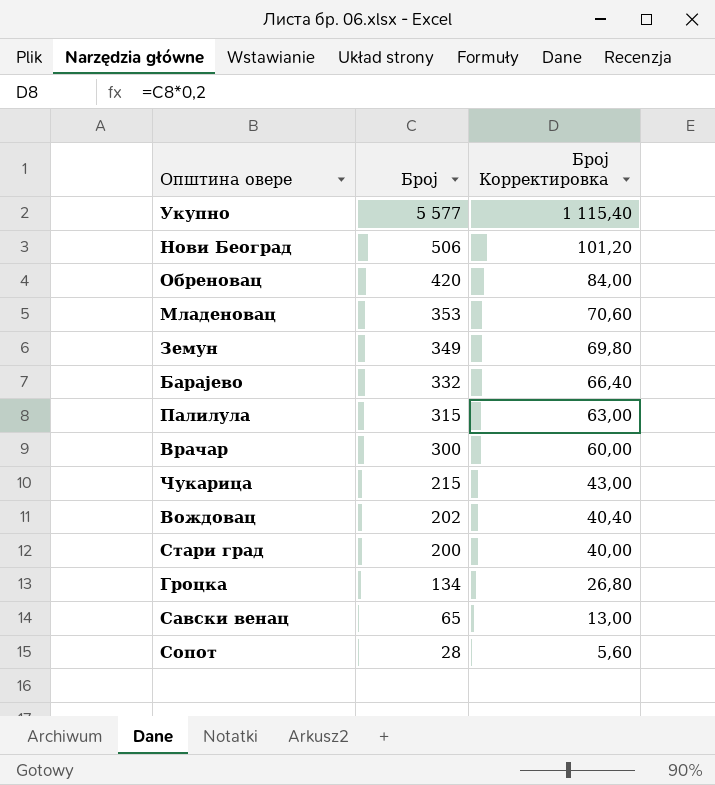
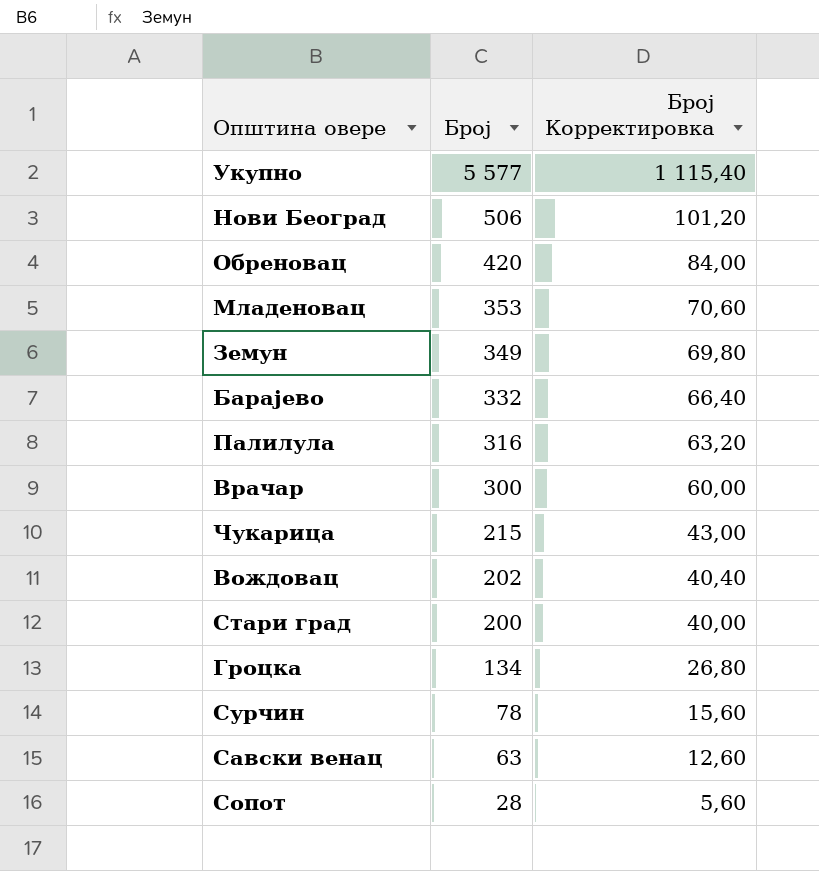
Палилула | Број: 315 -> 316
Палилула | Број Корректировка: 63,00 -> 63,20
row Сурчин: none -> 78 | 15,60
Савски венац | Број: 65 -> 63
Савски венац | Број Корректировка: 13,00 -> 12,60

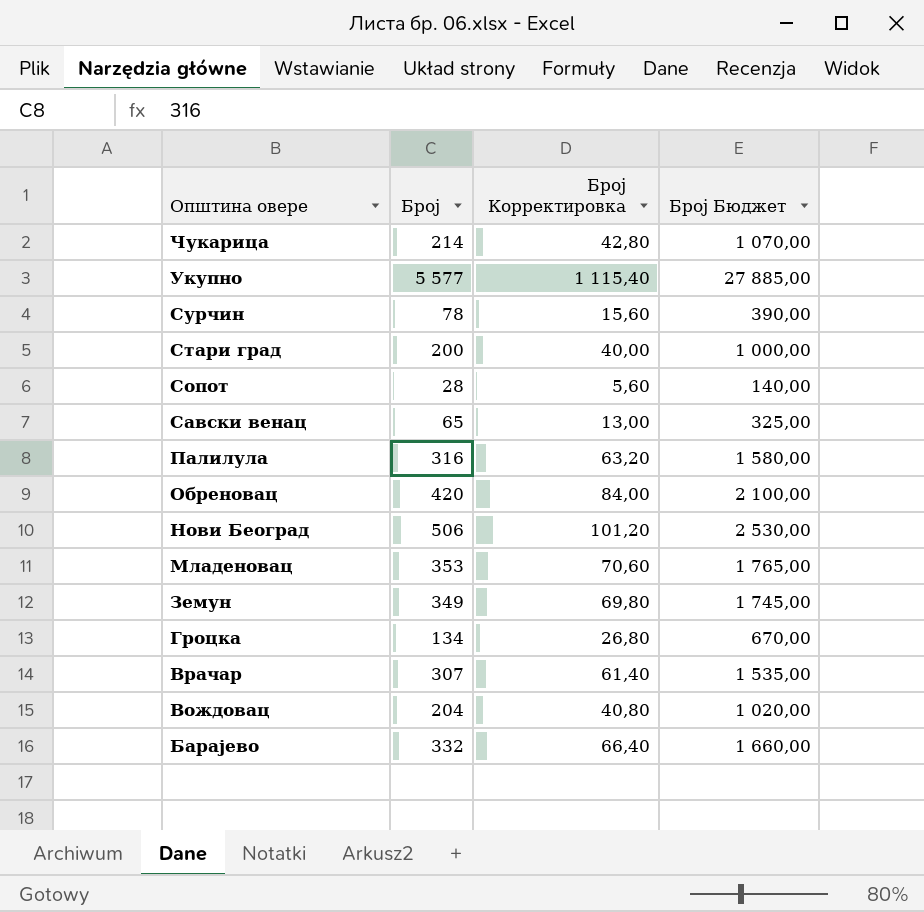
row order: Број descending -> Општина овере descending
column Број Бюджет | formula: none -> [Број] * 5
Чукарица | Број: 215 -> 214
Чукарица | Број Корректировка: 43,00 -> 42,80
Савски венац | Број: 63 -> 65
Савски венац | Број Корректировка: 12,60 -> 13,00
Врачар | Број: 300 -> 307
Врачар | Број Корректировка: 60,00 -> 61,40
Вождовац | Број: 202 -> 204
Вождовац | Број Корректировка: 40,40 -> 40,80

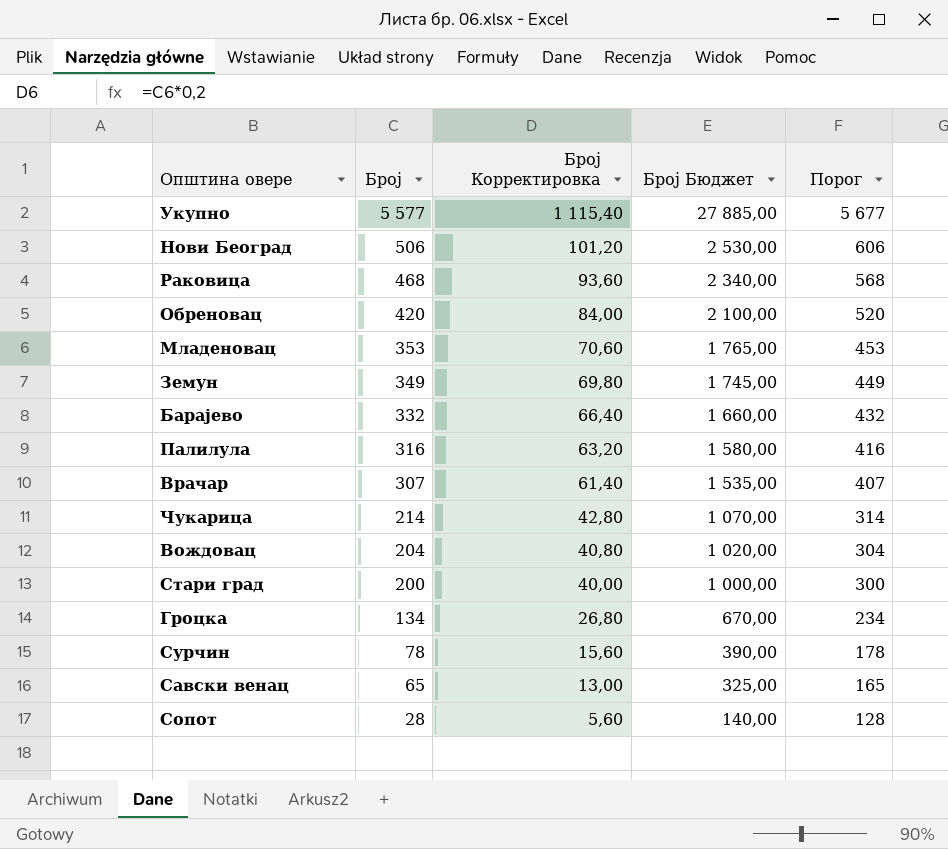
row order: Општина овере descending -> Број descending
column Порог | formula: none -> [Број] + 100
row Раковица: none -> 468 | 93,60 | 2 340,00 | 568

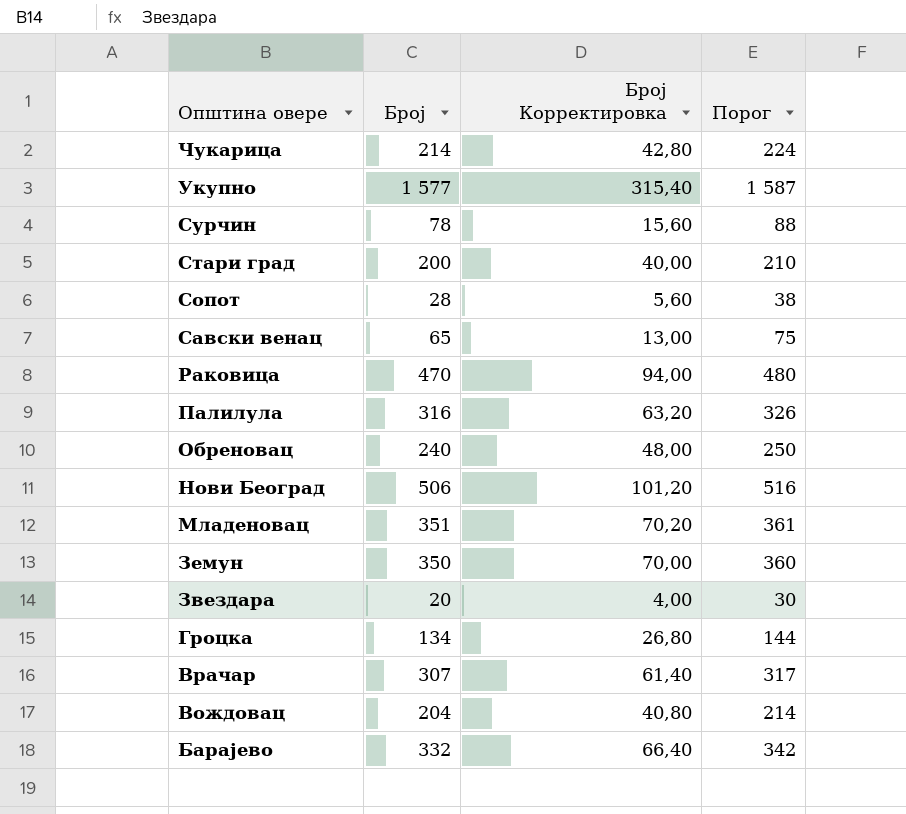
row order: Број descending -> Општина овере descending
column Број Бюджет | formula: [Број] * 5 -> none
column Порог | formula: [Број] + 100 -> [Број] + 10
Укупно | Број: 5 577 -> 1 577
Укупно | Број Корректировка: 1 115,40 -> 315,40
Раковица | Број: 468 -> 470
Раковица | Број Корректировка: 93,60 -> 94,00
Обреновац | Број: 420 -> 240
Обреновац | Број Корректировка: 84,00 -> 48,00
Младеновац | Број: 353 -> 351
Младеновац | Број Корректировка: 70,60 -> 70,20
Земун | Број: 349 -> 350
Земун | Број Корректировка: 69,80 -> 70,00
row Звездара: none -> 20 | 4,00 | 30

